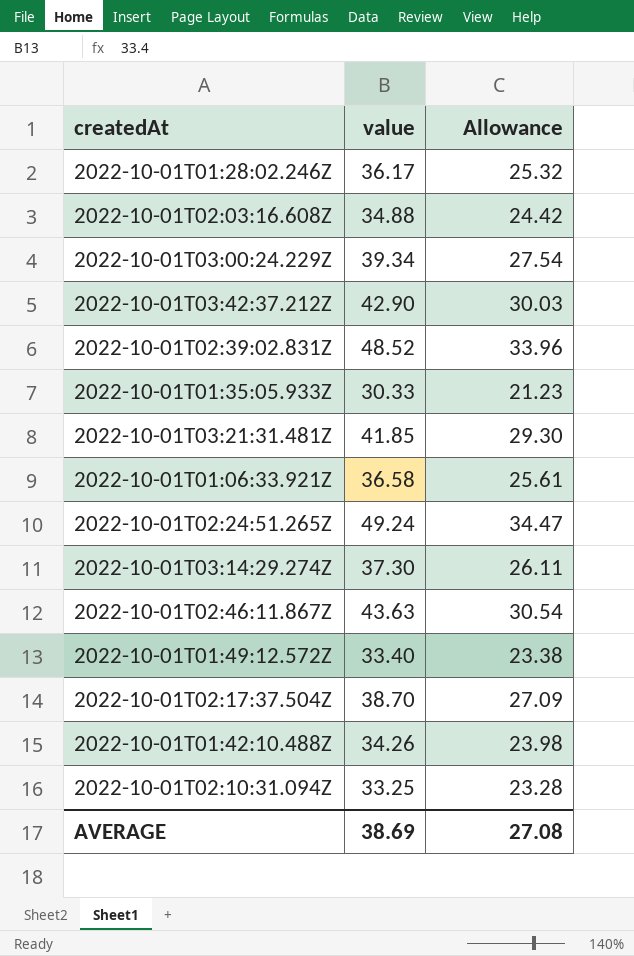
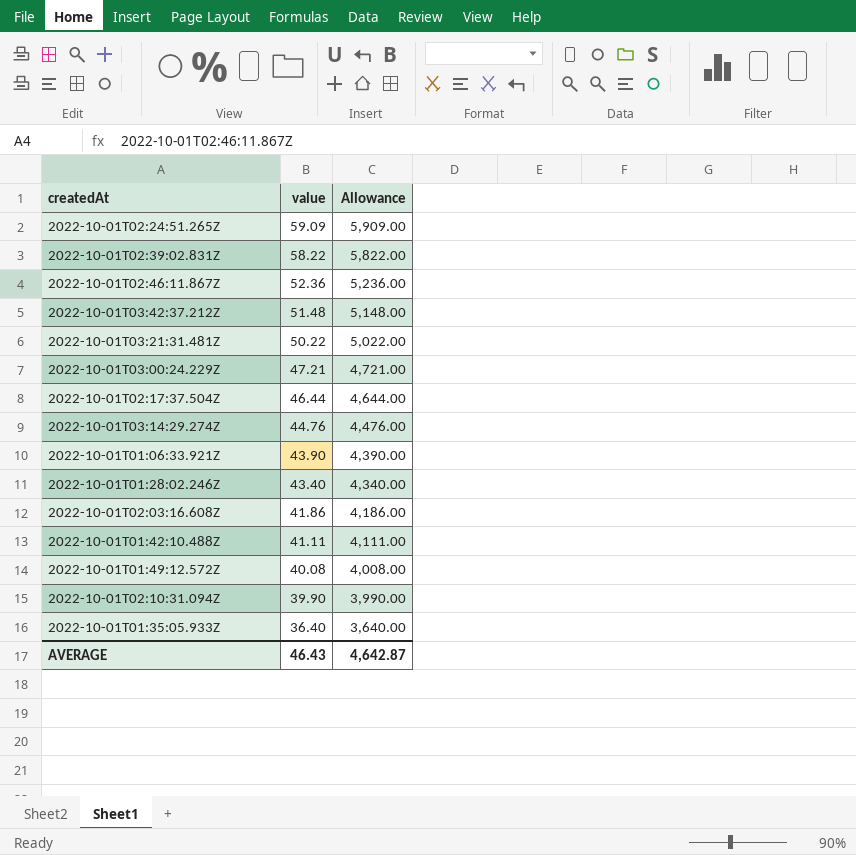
row order: none -> value descending
column Allowance | formula: [value] * 0.7 -> [value] * 100
2022-10-01T02:24:51.265Z | value: 49.24 -> 59.09
2022-10-01T02:39:02.831Z | value: 48.52 -> 58.22
2022-10-01T02:46:11.867Z | value: 43.63 -> 52.36
2022-10-01T03:42:37.212Z | value: 42.90 -> 51.48
2022-10-01T03:21:31.481Z | value: 41.85 -> 50.22
2022-10-01T03:00:24.229Z | value: 39.34 -> 47.21
2022-10-01T02:17:37.504Z | value: 38.70 -> 46.44
2022-10-01T03:14:29.274Z | value: 37.30 -> 44.76
2022-10-01T01:06:33.921Z | value: 36.58 -> 43.90
2022-10-01T01:28:02.246Z | value: 36.17 -> 43.40
2022-10-01T02:03:16.608Z | value: 34.88 -> 41.86
2022-10-01T01:42:10.488Z | value: 34.26 -> 41.11
2022-10-01T01:49:12.572Z | value: 33.40 -> 40.08
2022-10-01T02:10:31.094Z | value: 33.25 -> 39.90
2022-10-01T01:35:05.933Z | value: 30.33 -> 36.40
AVERAGE | value: 38.69 -> 46.43
AVERAGE | Allowance: 27.08 -> 4,642.87

